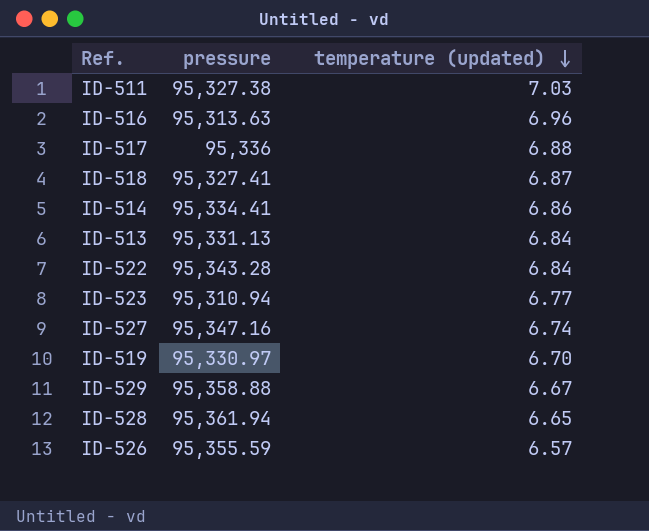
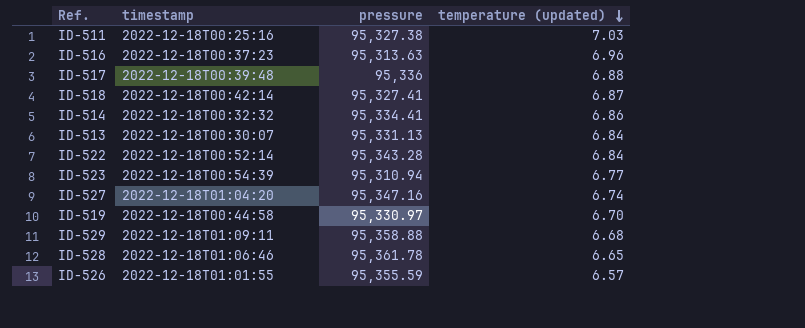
column timestamp | position: none -> 2
ID-529 | temperature (updated): 6.67 -> 6.68
ID-528 | pressure: 95,361.94 -> 95,361.78

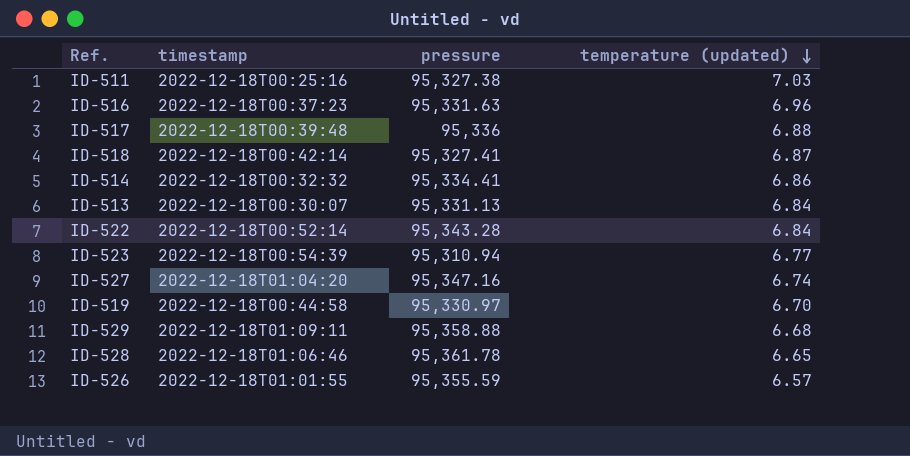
ID-516 | pressure: 95,313.63 -> 95,331.63

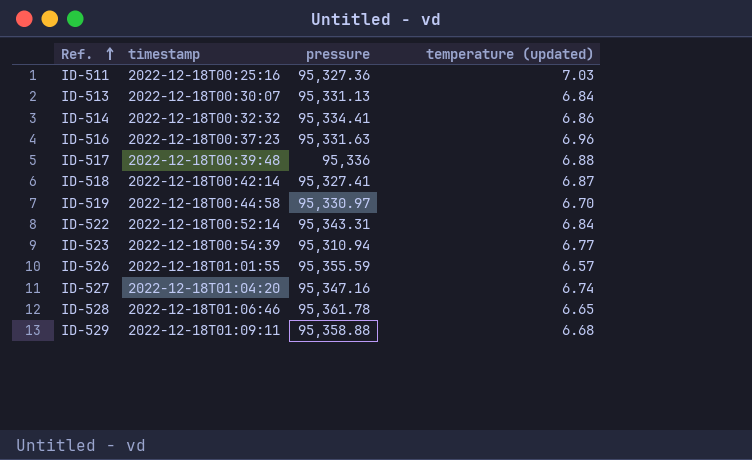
row order: temperature (updated) descending -> Ref. ascending
ID-511 | pressure: 95,327.38 -> 95,327.36
ID-522 | pressure: 95,343.28 -> 95,343.31

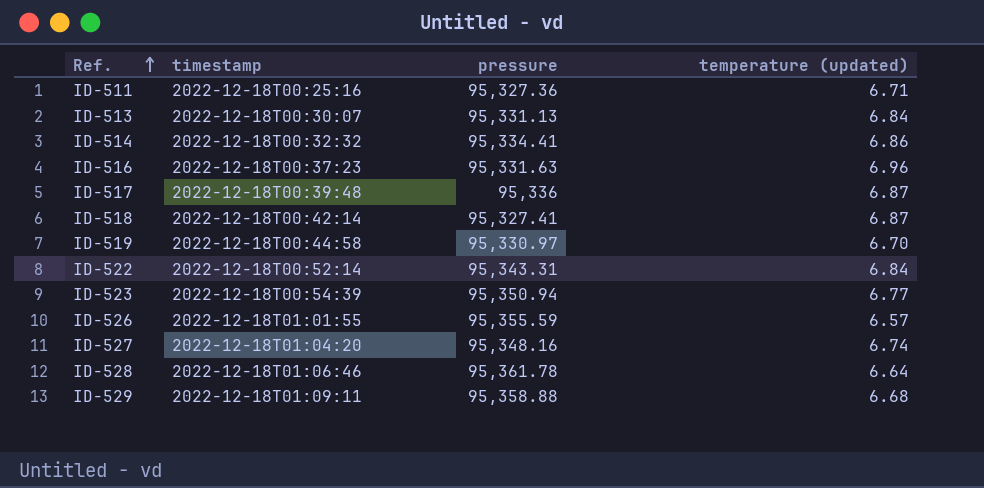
ID-511 | temperature (updated): 7.03 -> 6.71
ID-517 | temperature (updated): 6.88 -> 6.87
ID-523 | pressure: 95,310.94 -> 95,350.94
ID-527 | pressure: 95,347.16 -> 95,348.16
ID-528 | temperature (updated): 6.65 -> 6.64

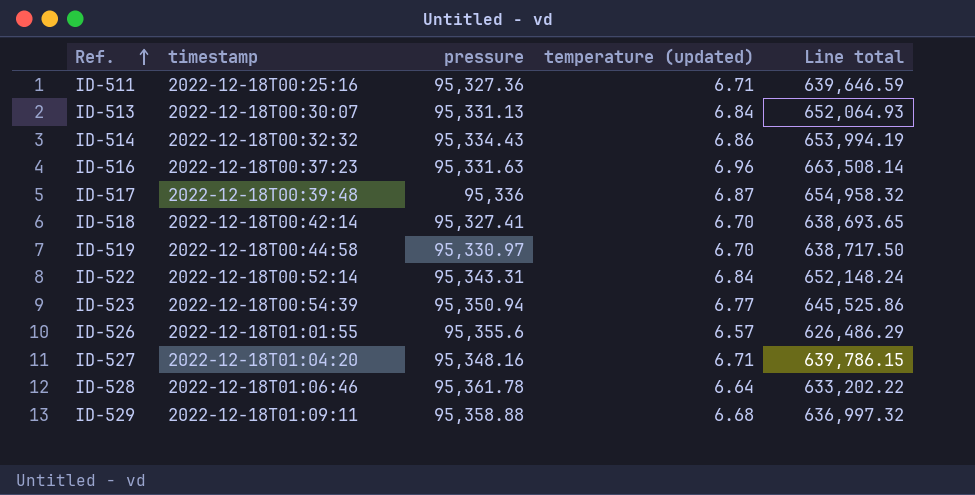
column Line total | formula: none -> [pressure] * [temperature (updated)]
ID-514 | pressure: 95,334.41 -> 95,334.43
ID-518 | temperature (updated): 6.87 -> 6.70
ID-526 | pressure: 95,355.59 -> 95,355.6
ID-527 | temperature (updated): 6.74 -> 6.71

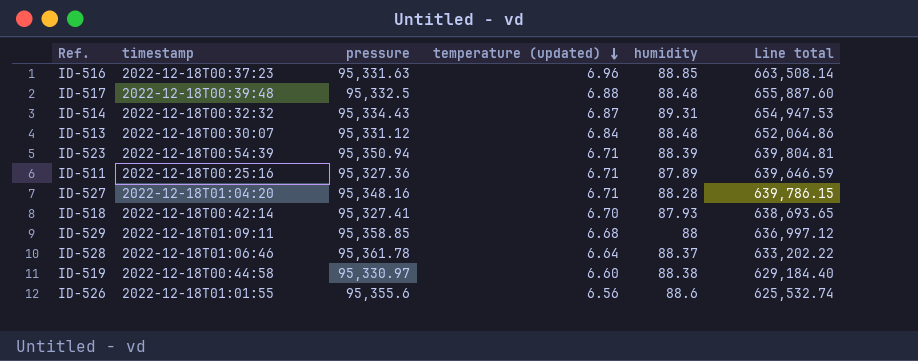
row order: Ref. ascending -> temperature (updated) descending
column humidity | position: none -> 5
row ID-522: 2022-12-18T00:52:14 | 95,343.31 | 6.84 | 652,148.24 -> none
ID-517 | pressure: 95,336 -> 95,332.5
ID-517 | temperature (updated): 6.87 -> 6.88
ID-517 | Line total: 654,958.32 -> 655,887.60
ID-514 | temperature (updated): 6.86 -> 6.87
ID-514 | Line total: 653,994.19 -> 654,947.53
ID-513 | pressure: 95,331.13 -> 95,331.12
ID-513 | Line total: 652,064.93 -> 652,064.86
ID-523 | temperature (updated): 6.77 -> 6.71
ID-523 | Line total: 645,525.86 -> 639,804.81
ID-529 | pressure: 95,358.88 -> 95,358.85
ID-529 | Line total: 636,997.32 -> 636,997.12
ID-519 | temperature (updated): 6.70 -> 6.60
ID-519 | Line total: 638,717.50 -> 629,184.40
ID-526 | temperature (updated): 6.57 -> 6.56
ID-526 | Line total: 626,486.29 -> 625,532.74

